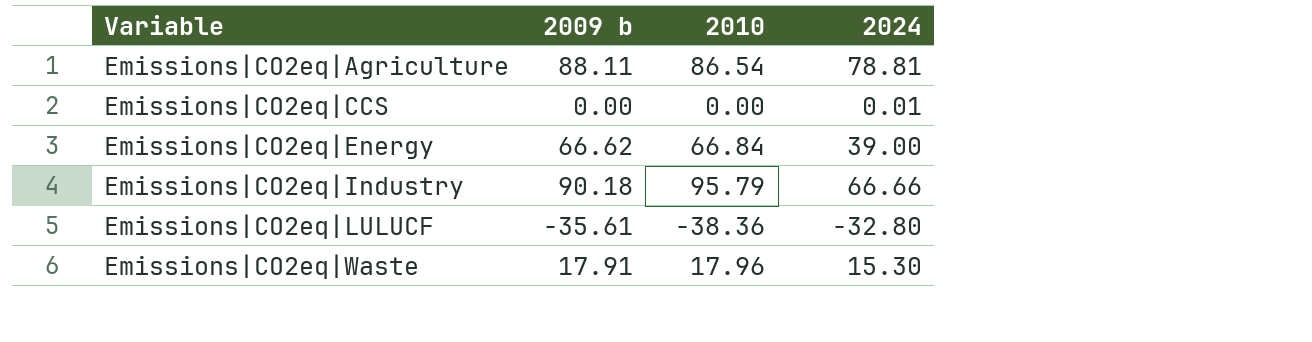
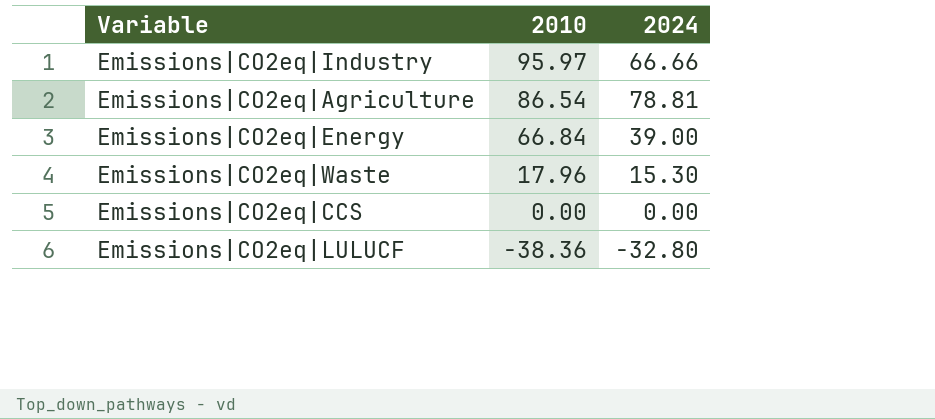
row order: Variable ascending -> 2010 descending
column 2009 b | position: 2 -> none
Emissions|CO2eq|Industry | 2010: 95.79 -> 95.97
Emissions|CO2eq|CCS | 2024: 0.01 -> 0.00

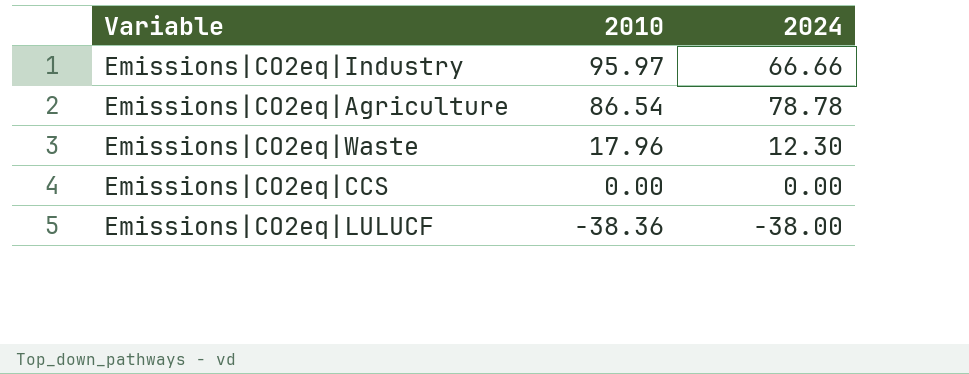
row Emissions|CO2eq|Energy: 66.84 | 39.00 -> none
Emissions|CO2eq|Agriculture | 2024: 78.81 -> 78.78
Emissions|CO2eq|Waste | 2024: 15.30 -> 12.30
Emissions|CO2eq|LULUCF | 2024: -32.80 -> -38.00

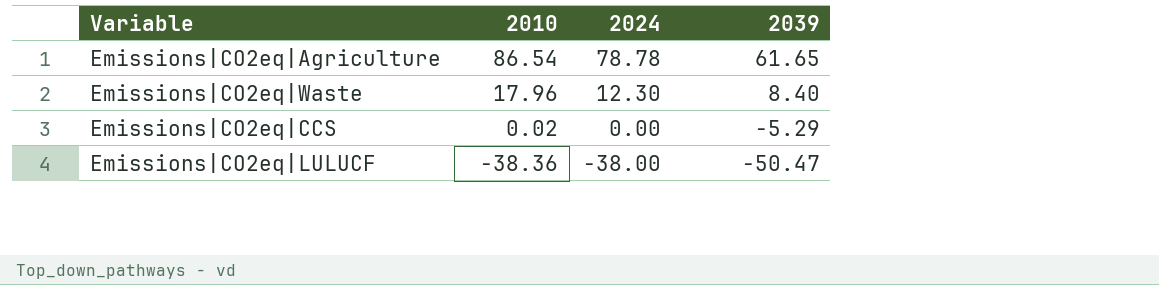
column 2039 | position: none -> 4
row Emissions|CO2eq|Industry: 95.97 | 66.66 -> none
Emissions|CO2eq|CCS | 2010: 0.00 -> 0.02

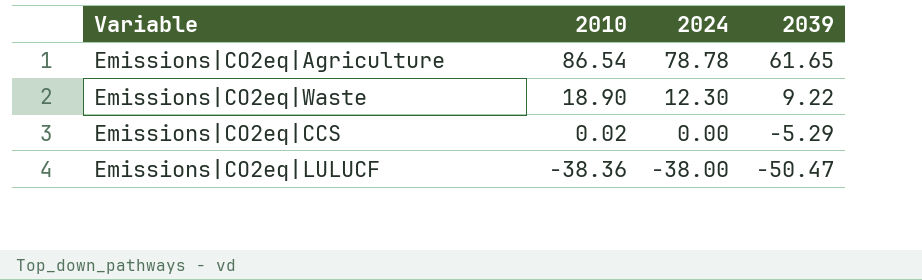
Emissions|CO2eq|Waste | 2010: 17.96 -> 18.90
Emissions|CO2eq|Waste | 2039: 8.40 -> 9.22

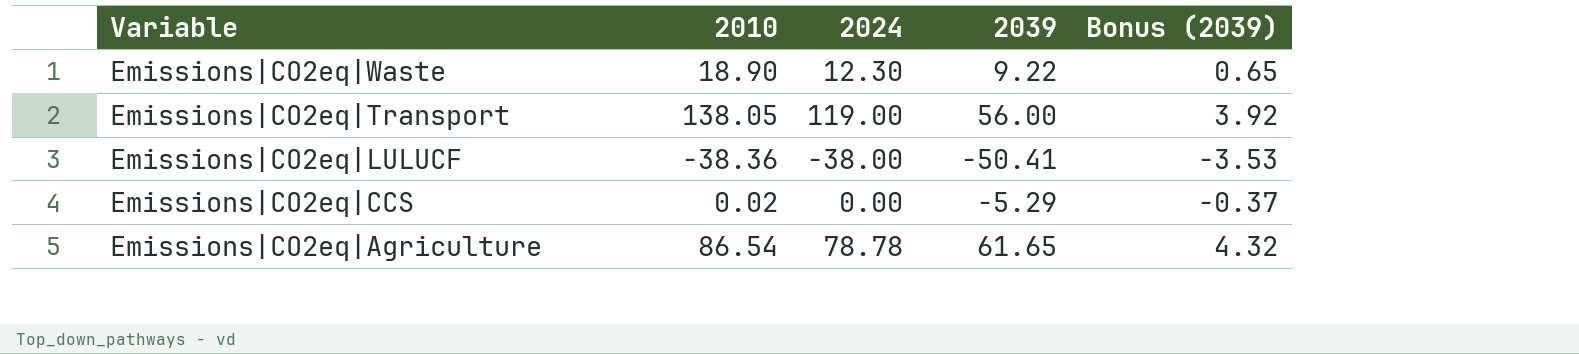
row order: 2010 descending -> Variable descending
column Bonus (2039) | formula: none -> [2039] * 0.07
row Emissions|CO2eq|Transport: none -> 138.05 | 119.00 | 56.00 | 3.92
Emissions|CO2eq|LULUCF | 2039: -50.47 -> -50.41

